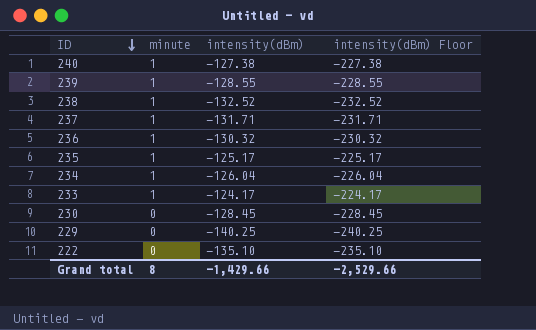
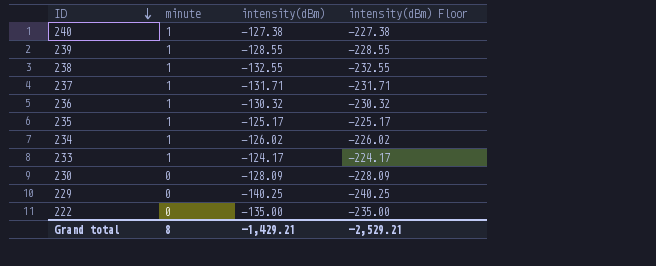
238 | intensity(dBm): -132.52 -> -132.55
238 | intensity(dBm) Floor: -232.52 -> -232.55
234 | intensity(dBm): -126.04 -> -126.02
234 | intensity(dBm) Floor: -226.04 -> -226.02
230 | intensity(dBm): -128.45 -> -128.09
230 | intensity(dBm) Floor: -228.45 -> -228.09
222 | intensity(dBm): -135.10 -> -135.00
222 | intensity(dBm) Floor: -235.10 -> -235.00
Grand total | intensity(dBm): -1,429.66 -> -1,429.21
Grand total | intensity(dBm) Floor: -2,529.66 -> -2,529.21

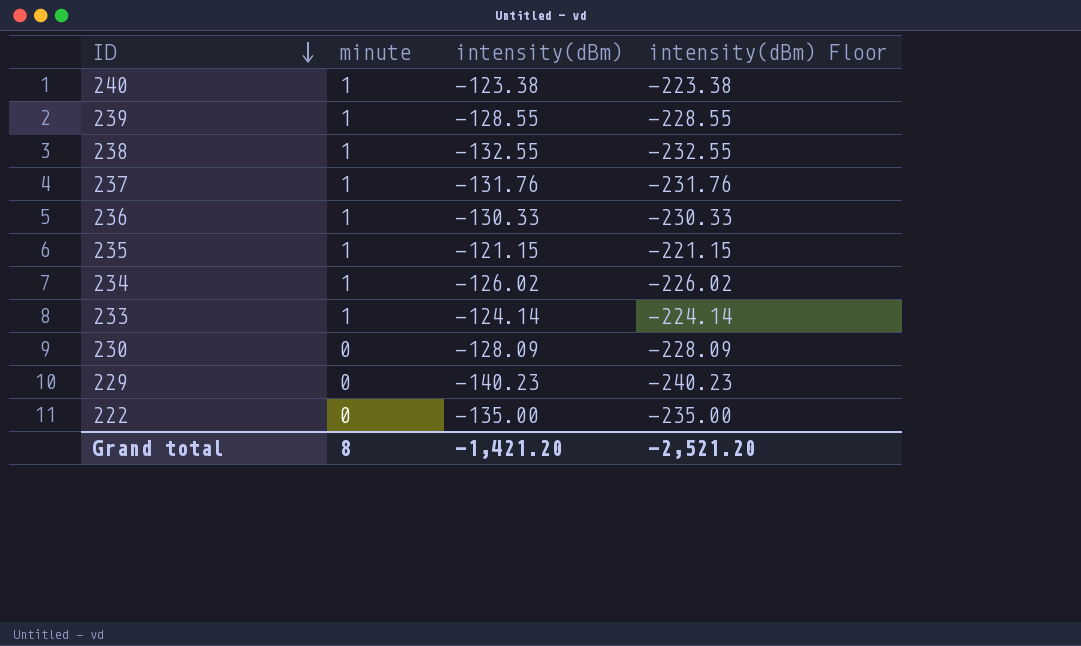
240 | intensity(dBm): -127.38 -> -123.38
240 | intensity(dBm) Floor: -227.38 -> -223.38
237 | intensity(dBm): -131.71 -> -131.76
237 | intensity(dBm) Floor: -231.71 -> -231.76
236 | intensity(dBm): -130.32 -> -130.33
236 | intensity(dBm) Floor: -230.32 -> -230.33
235 | intensity(dBm): -125.17 -> -121.15
235 | intensity(dBm) Floor: -225.17 -> -221.15
233 | intensity(dBm): -124.17 -> -124.14
233 | intensity(dBm) Floor: -224.17 -> -224.14
229 | intensity(dBm): -140.25 -> -140.23
229 | intensity(dBm) Floor: -240.25 -> -240.23
Grand total | intensity(dBm): -1,429.21 -> -1,421.20
Grand total | intensity(dBm) Floor: -2,529.21 -> -2,521.20

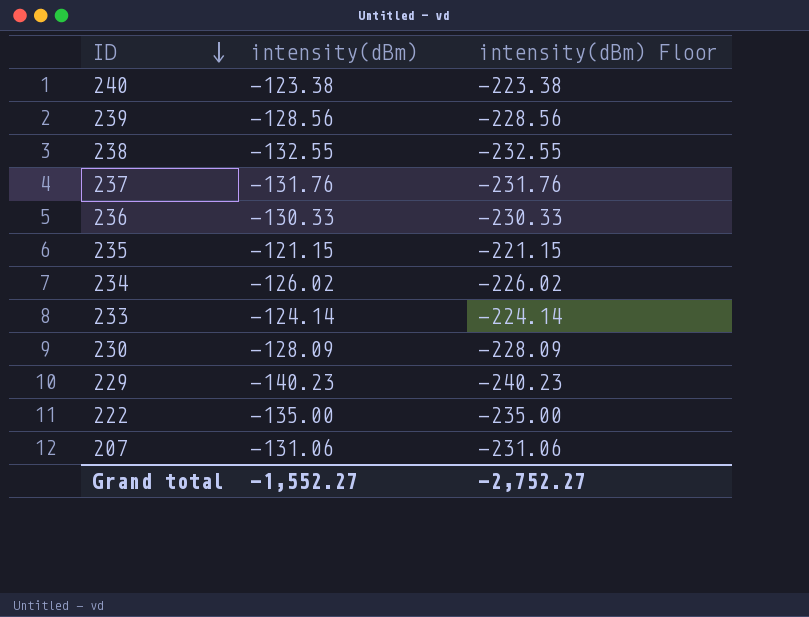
column minute | position: 2 -> none
239 | intensity(dBm): -128.55 -> -128.56
239 | intensity(dBm) Floor: -228.55 -> -228.56
row 207: none -> -131.06 | -231.06
Grand total | intensity(dBm): -1,421.20 -> -1,552.27
Grand total | intensity(dBm) Floor: -2,521.20 -> -2,752.27

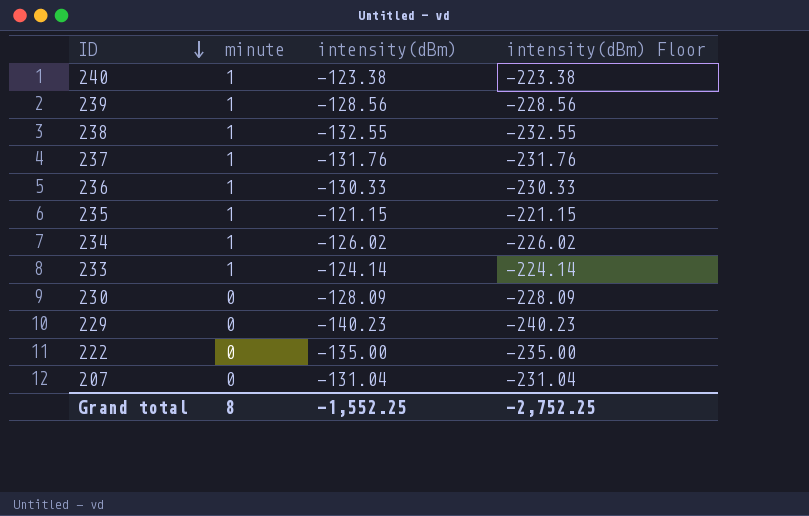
column minute | position: none -> 2
207 | intensity(dBm): -131.06 -> -131.04
207 | intensity(dBm) Floor: -231.06 -> -231.04
Grand total | intensity(dBm): -1,552.27 -> -1,552.25
Grand total | intensity(dBm) Floor: -2,752.27 -> -2,752.25

